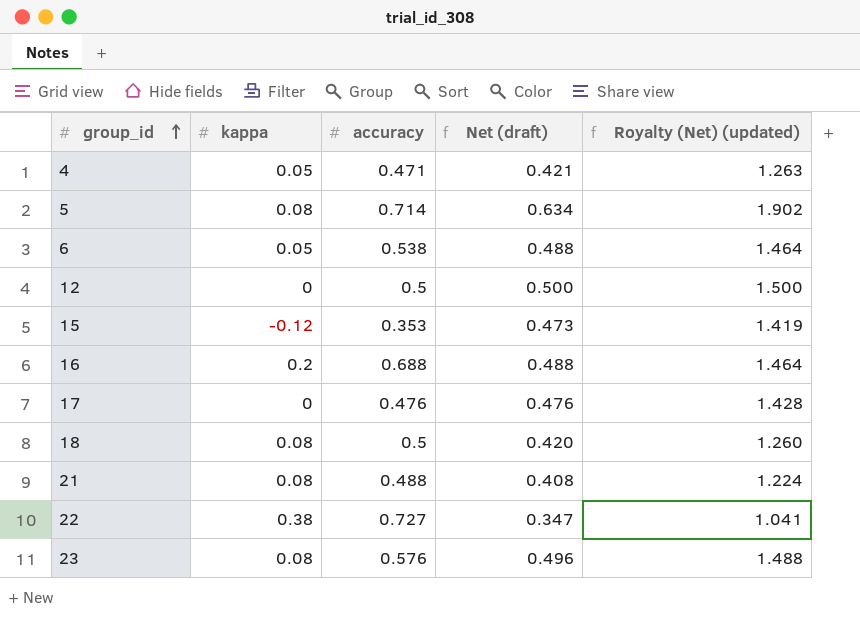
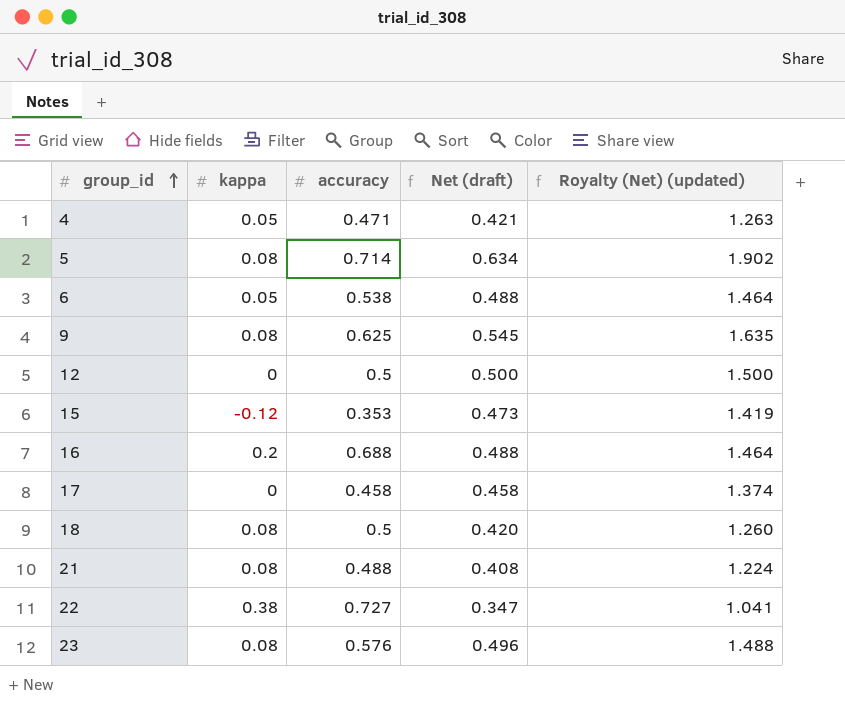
row 9: none -> 0.08 | 0.625 | 0.545 | 1.635
17 | accuracy: 0.476 -> 0.458
17 | Net (draft): 0.476 -> 0.458
17 | Royalty (Net) (updated): 1.428 -> 1.374

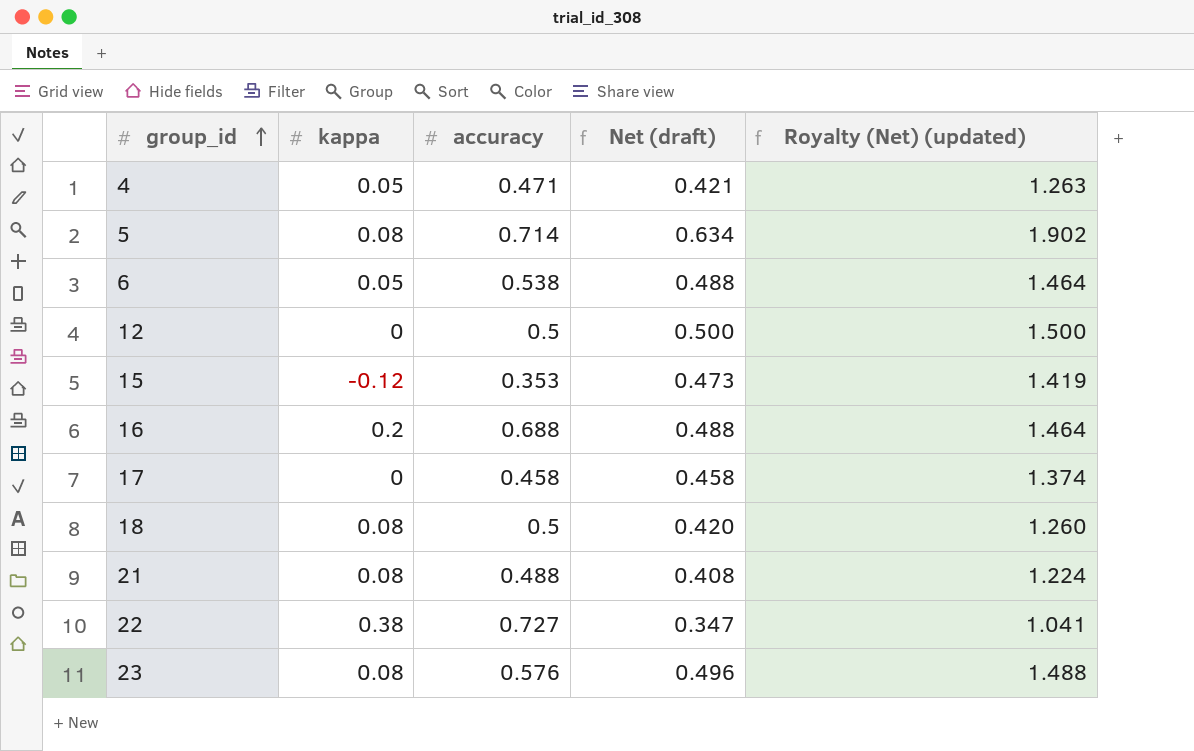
row 9: 0.08 | 0.625 | 0.545 | 1.635 -> none

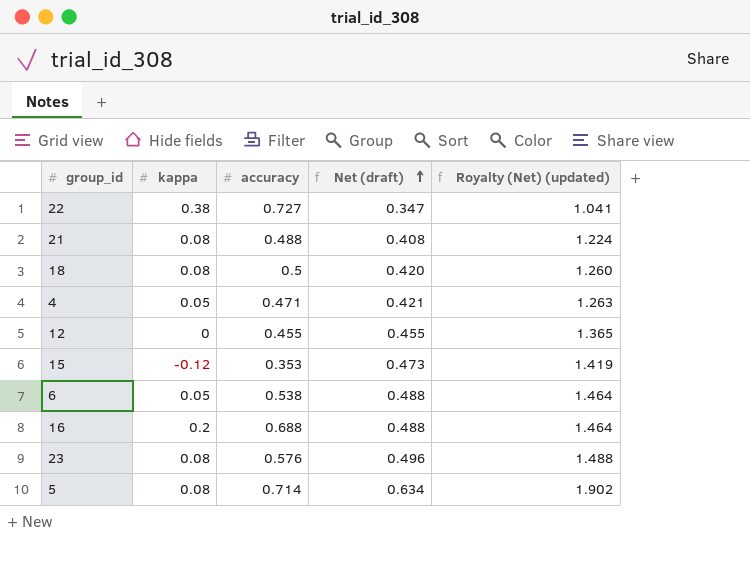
row order: group_id ascending -> Net (draft) ascending
row 17: 0 | 0.458 | 0.458 | 1.374 -> none
12 | accuracy: 0.5 -> 0.455
12 | Net (draft): 0.500 -> 0.455
12 | Royalty (Net) (updated): 1.500 -> 1.365

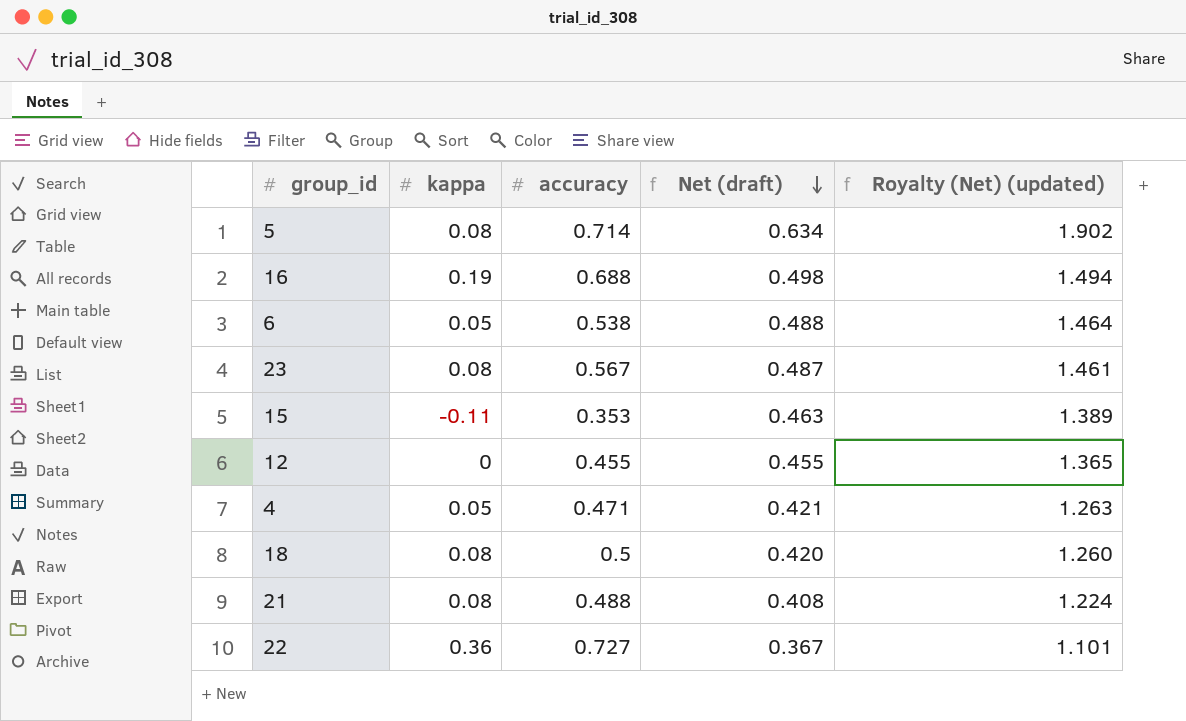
row order: Net (draft) ascending -> Net (draft) descending
16 | kappa: 0.2 -> 0.19
16 | Net (draft): 0.488 -> 0.498
16 | Royalty (Net) (updated): 1.464 -> 1.494
23 | accuracy: 0.576 -> 0.567
23 | Net (draft): 0.496 -> 0.487
23 | Royalty (Net) (updated): 1.488 -> 1.461
15 | kappa: -0.12 -> -0.11
15 | Net (draft): 0.473 -> 0.463
15 | Royalty (Net) (updated): 1.419 -> 1.389
22 | kappa: 0.38 -> 0.36
22 | Net (draft): 0.347 -> 0.367
22 | Royalty (Net) (updated): 1.041 -> 1.101

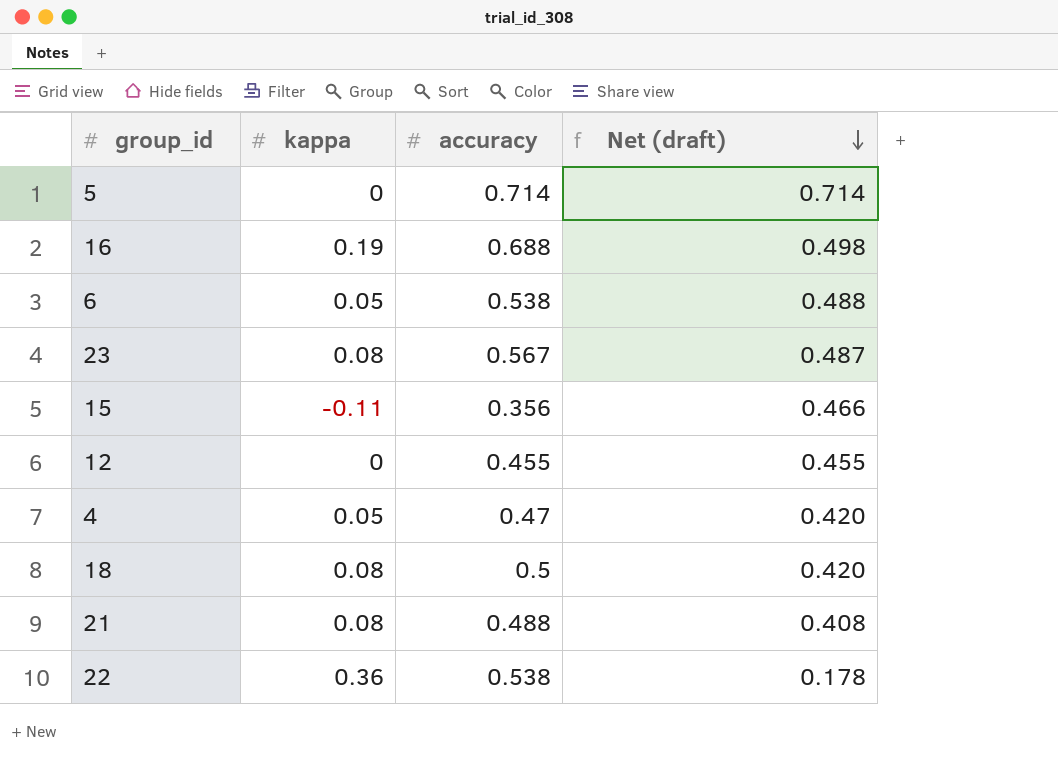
column Royalty (Net) (updated) | formula: [Net (draft)] * 3 -> none
5 | kappa: 0.08 -> 0
5 | Net (draft): 0.634 -> 0.714
15 | accuracy: 0.353 -> 0.356
15 | Net (draft): 0.463 -> 0.466
4 | accuracy: 0.471 -> 0.47
4 | Net (draft): 0.421 -> 0.420
22 | accuracy: 0.727 -> 0.538
22 | Net (draft): 0.367 -> 0.178

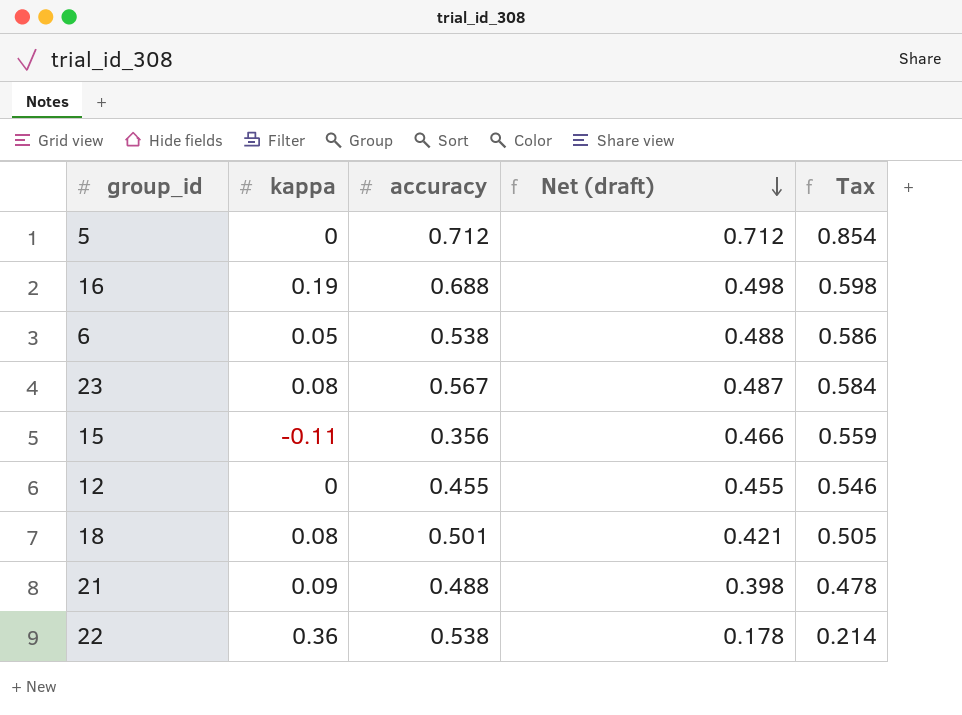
column Tax | formula: none -> [Net (draft)] * 1.2
row 4: 0.05 | 0.47 | 0.420 -> none
5 | accuracy: 0.714 -> 0.712
5 | Net (draft): 0.714 -> 0.712
18 | accuracy: 0.5 -> 0.501
18 | Net (draft): 0.420 -> 0.421
21 | kappa: 0.08 -> 0.09
21 | Net (draft): 0.408 -> 0.398

